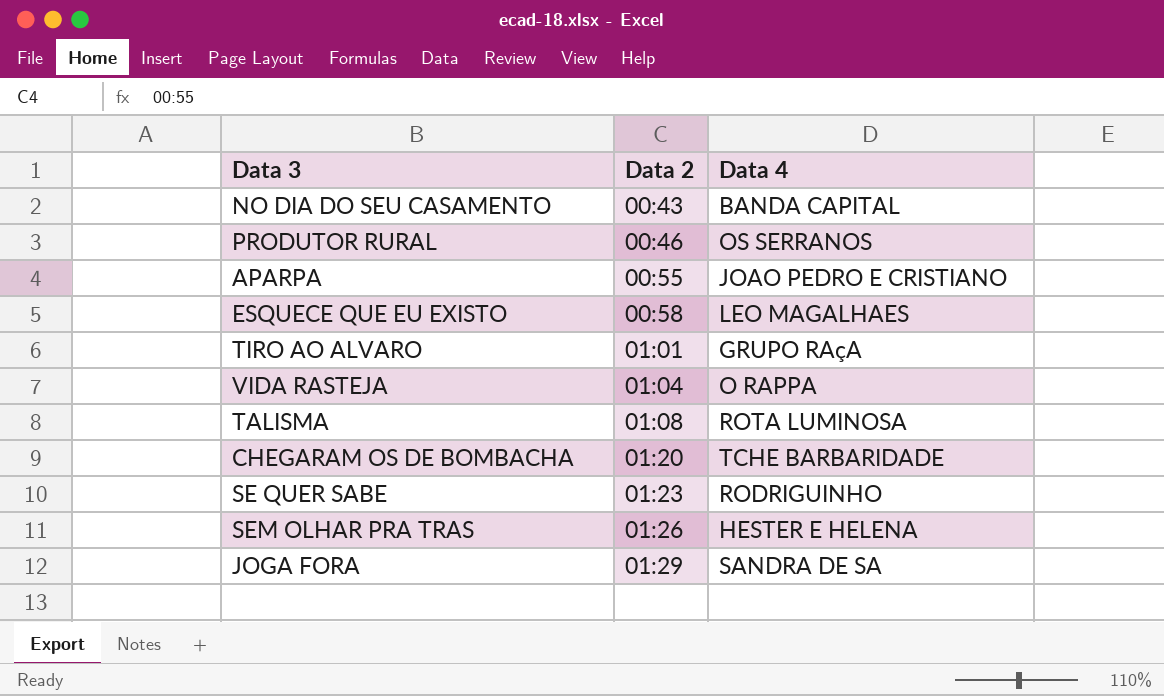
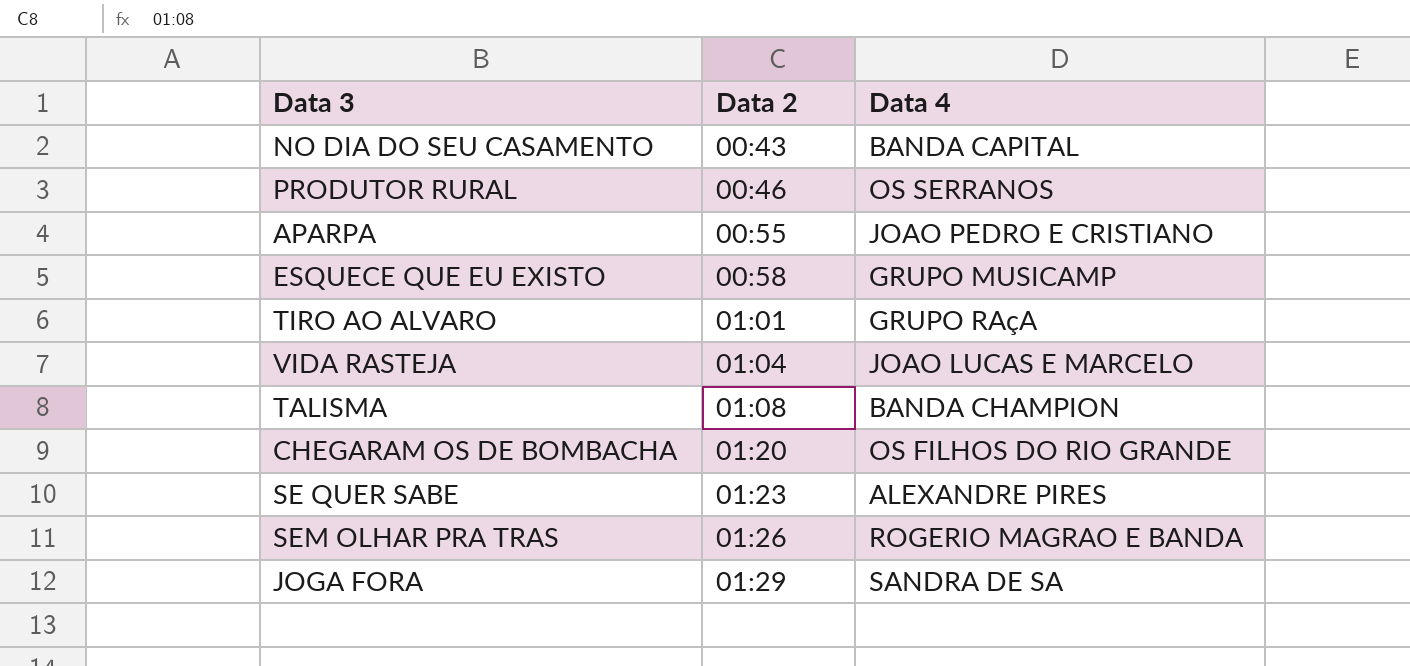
ESQUECE QUE EU EXISTO | Data 4: LEO MAGALHAES -> GRUPO MUSICAMP
VIDA RASTEJA | Data 4: O RAPPA -> JOAO LUCAS E MARCELO
TALISMA | Data 4: ROTA LUMINOSA -> BANDA CHAMPION
CHEGARAM OS DE BOMBACHA | Data 4: TCHE BARBARIDADE -> OS FILHOS DO RIO GRANDE
SE QUER SABE | Data 4: RODRIGUINHO -> ALEXANDRE PIRES
SEM OLHAR PRA TRAS | Data 4: HESTER E HELENA -> ROGERIO MAGRAO E BANDA

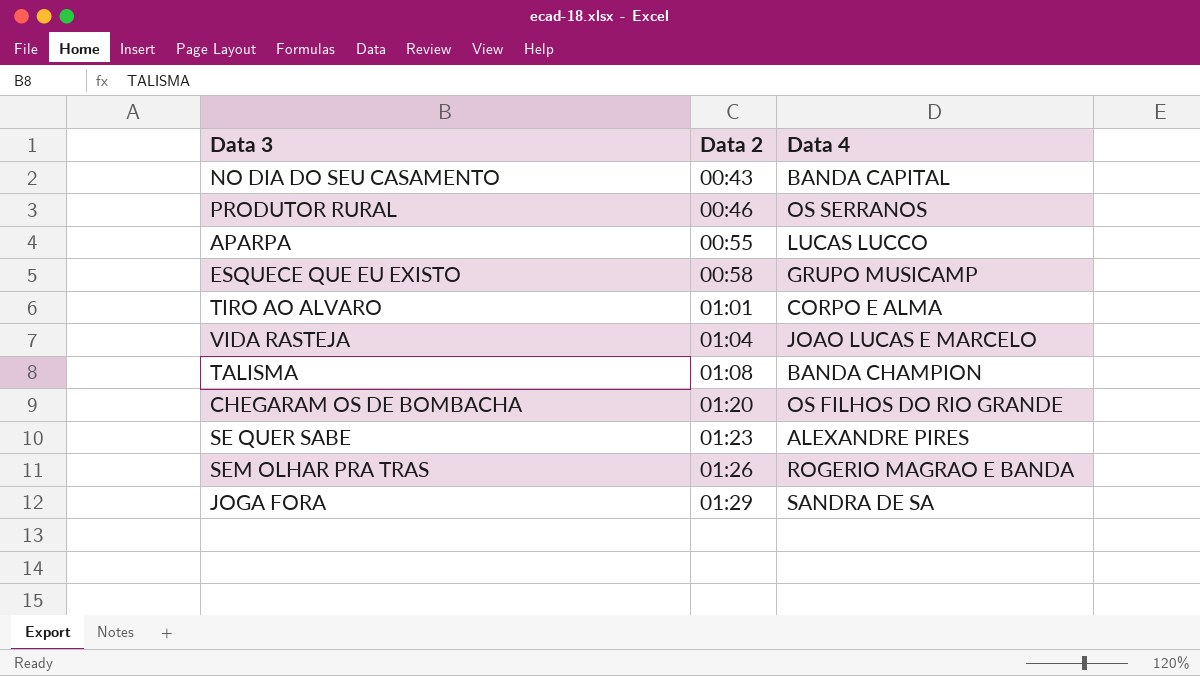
APARPA | Data 4: JOAO PEDRO E CRISTIANO -> LUCAS LUCCO
TIRO AO ALVARO | Data 4: GRUPO RAçA -> CORPO E ALMA

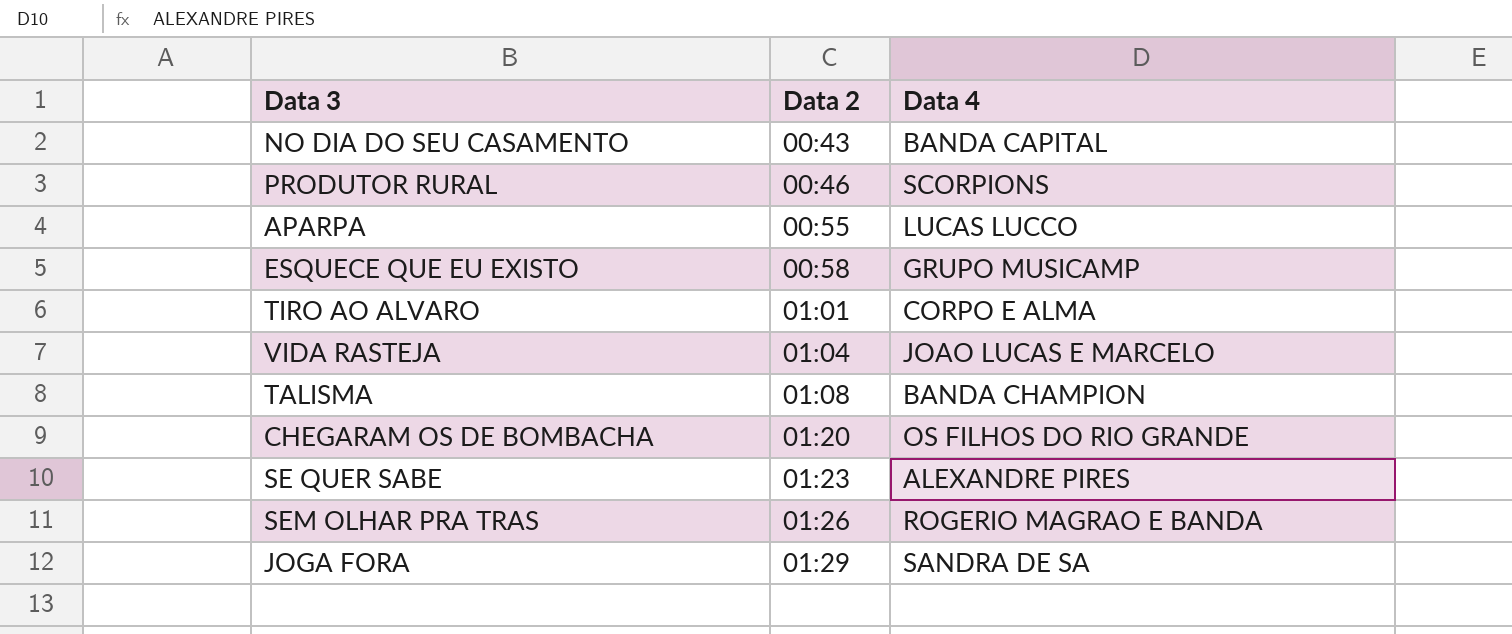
PRODUTOR RURAL | Data 4: OS SERRANOS -> SCORPIONS

